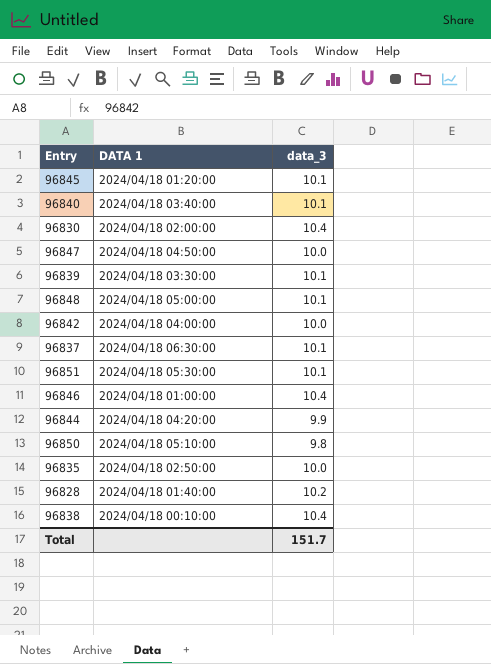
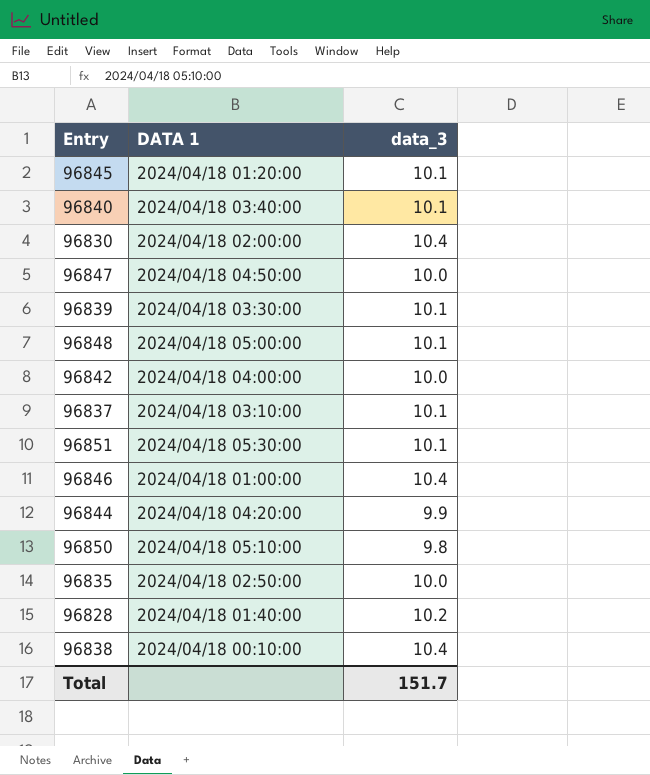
96837 | DATA 1: 2024/04/18 06:30:00 -> 2024/04/18 03:10:00

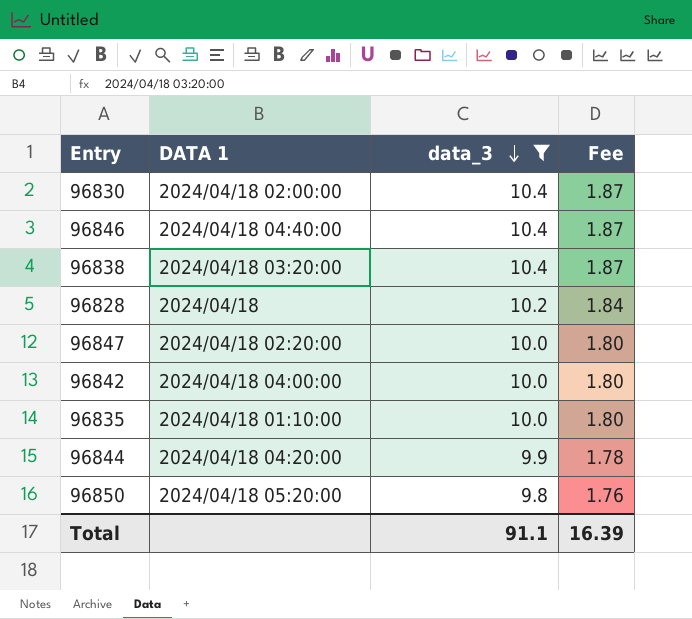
filter: none -> data_3 != 10.1
row order: none -> data_3 descending
column Fee | formula: none -> [data_3] * 0.18
96846 | DATA 1: 2024/04/18 01:00:00 -> 2024/04/18 04:40:00
96838 | DATA 1: 2024/04/18 00:10:00 -> 2024/04/18 03:20:00
96828 | DATA 1: 2024/04/18 01:40:00 -> 2024/04/18
96847 | DATA 1: 2024/04/18 04:50:00 -> 2024/04/18 02:20:00
96835 | DATA 1: 2024/04/18 02:50:00 -> 2024/04/18 01:10:00
96850 | DATA 1: 2024/04/18 05:10:00 -> 2024/04/18 05:20:00
Total | data_3: 151.7 -> 91.1

